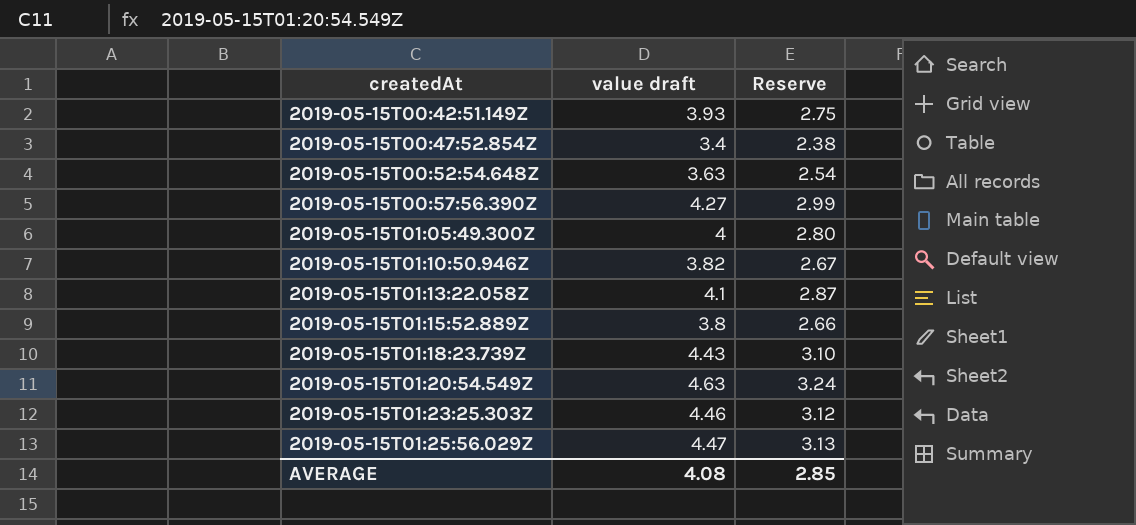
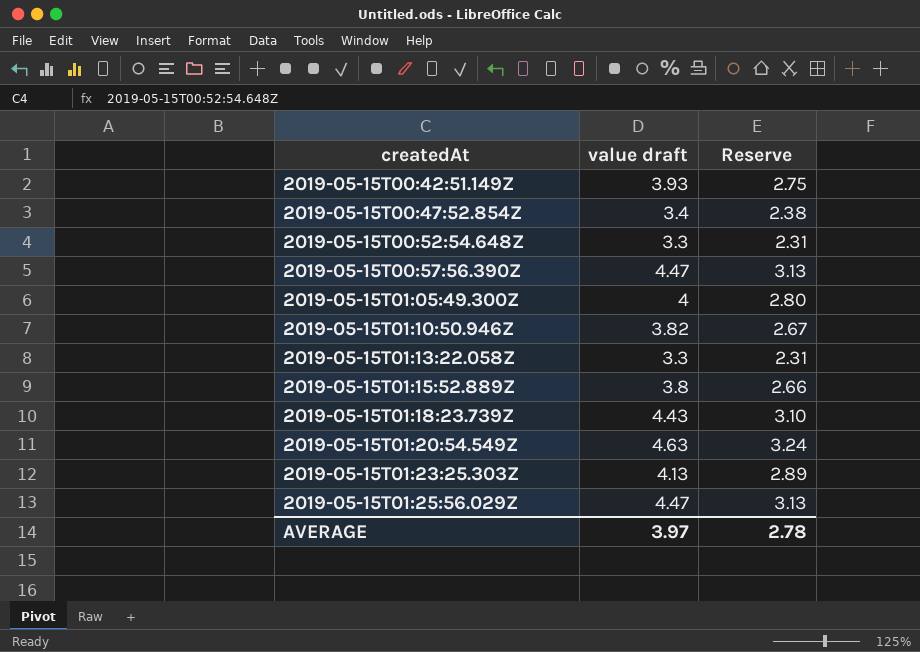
2019-05-15T00:52:54.648Z | value draft: 3.63 -> 3.3
2019-05-15T00:52:54.648Z | Reserve: 2.54 -> 2.31
2019-05-15T00:57:56.390Z | value draft: 4.27 -> 4.47
2019-05-15T00:57:56.390Z | Reserve: 2.99 -> 3.13
2019-05-15T01:13:22.058Z | value draft: 4.1 -> 3.3
2019-05-15T01:13:22.058Z | Reserve: 2.87 -> 2.31
2019-05-15T01:23:25.303Z | value draft: 4.46 -> 4.13
2019-05-15T01:23:25.303Z | Reserve: 3.12 -> 2.89
AVERAGE | value draft: 4.08 -> 3.97
AVERAGE | Reserve: 2.85 -> 2.78

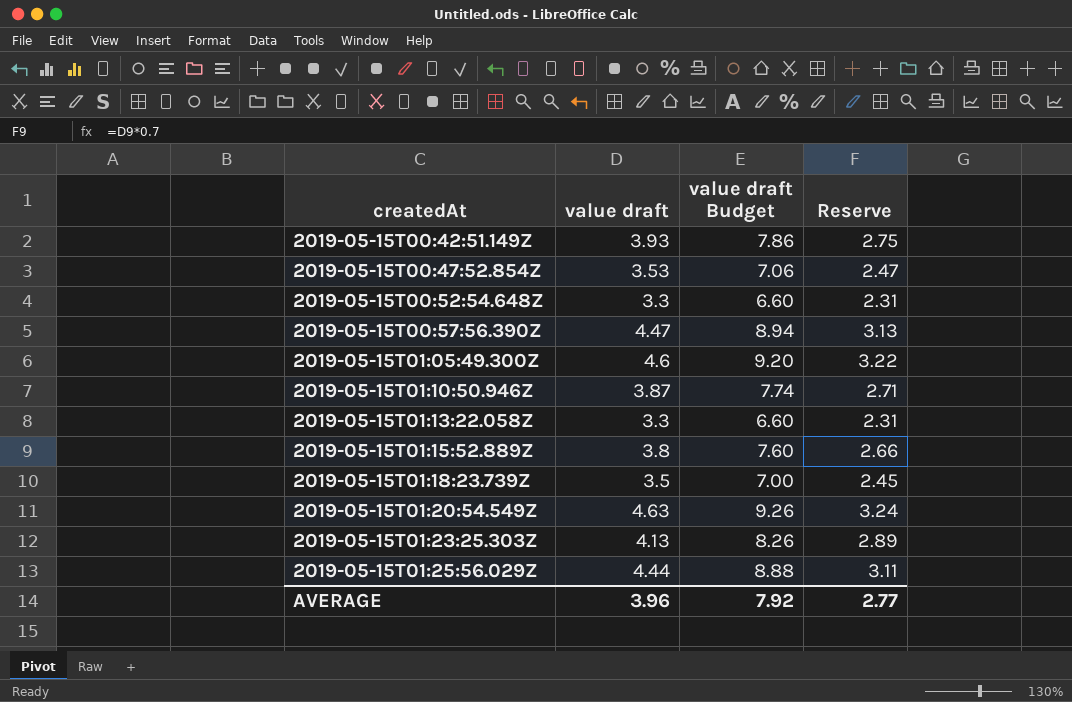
column value draft Budget | formula: none -> [value draft] * 2
2019-05-15T00:47:52.854Z | value draft: 3.4 -> 3.53
2019-05-15T00:47:52.854Z | Reserve: 2.38 -> 2.47
2019-05-15T01:05:49.300Z | value draft: 4 -> 4.6
2019-05-15T01:05:49.300Z | Reserve: 2.80 -> 3.22
2019-05-15T01:10:50.946Z | value draft: 3.82 -> 3.87
2019-05-15T01:10:50.946Z | Reserve: 2.67 -> 2.71
2019-05-15T01:18:23.739Z | value draft: 4.43 -> 3.5
2019-05-15T01:18:23.739Z | Reserve: 3.10 -> 2.45
2019-05-15T01:25:56.029Z | value draft: 4.47 -> 4.44
2019-05-15T01:25:56.029Z | Reserve: 3.13 -> 3.11
AVERAGE | value draft: 3.97 -> 3.96
AVERAGE | Reserve: 2.78 -> 2.77

